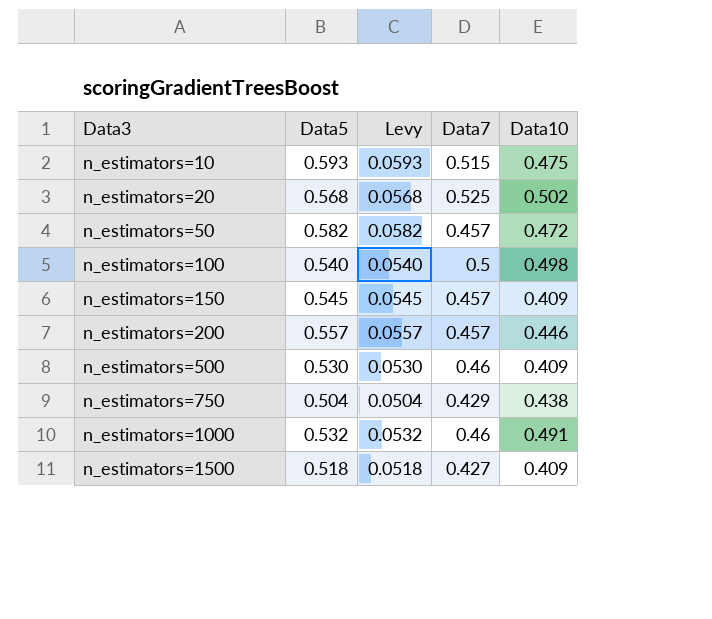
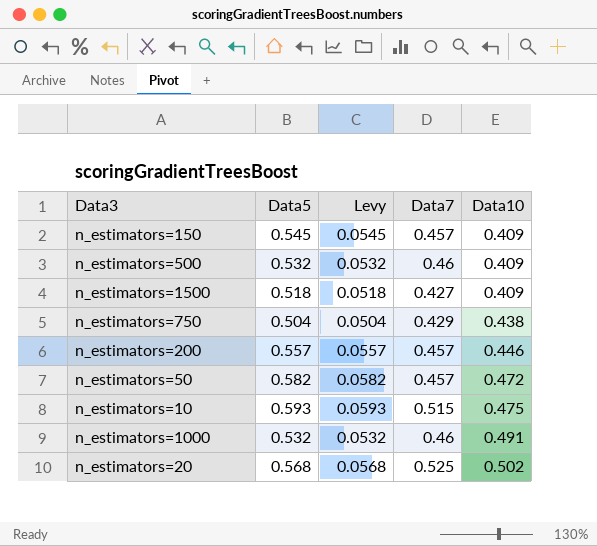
row order: Data3 ascending -> Data10 ascending
row n_estimators=100: 0.540 | 0.0540 | 0.5 | 0.498 -> none
n_estimators=500 | Data5: 0.530 -> 0.532
n_estimators=500 | Levy: 0.0530 -> 0.0532

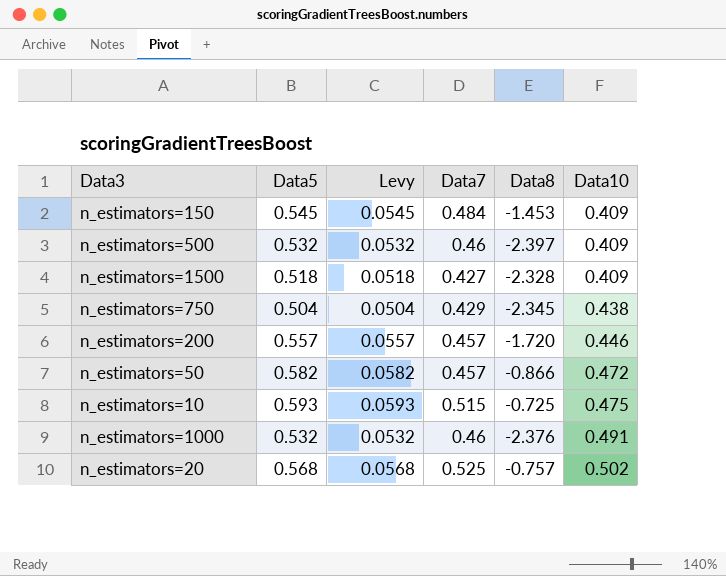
column Data8 | position: none -> 5
n_estimators=150 | Data7: 0.457 -> 0.484

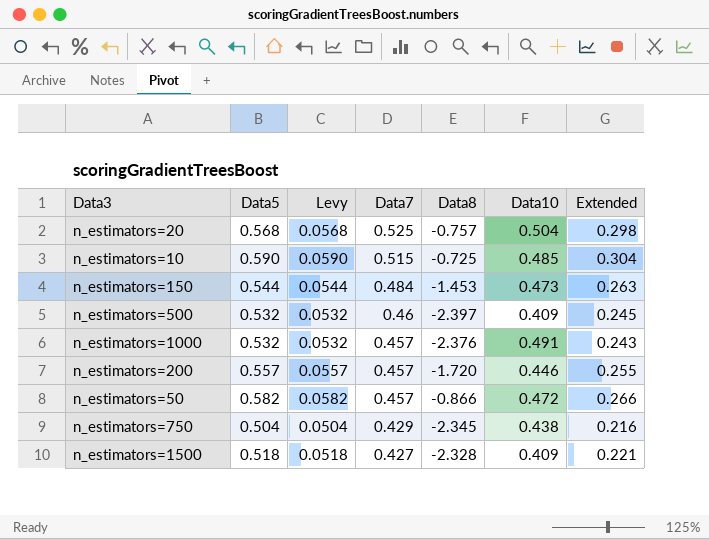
row order: Data10 ascending -> Data7 descending
column Extended | formula: none -> [Data5] * [Data7]
n_estimators=20 | Data10: 0.502 -> 0.504
n_estimators=10 | Data5: 0.593 -> 0.590
n_estimators=10 | Levy: 0.0593 -> 0.0590
n_estimators=10 | Data10: 0.475 -> 0.485
n_estimators=150 | Data5: 0.545 -> 0.544
n_estimators=150 | Levy: 0.0545 -> 0.0544
n_estimators=150 | Data10: 0.409 -> 0.473
n_estimators=1000 | Data7: 0.46 -> 0.457

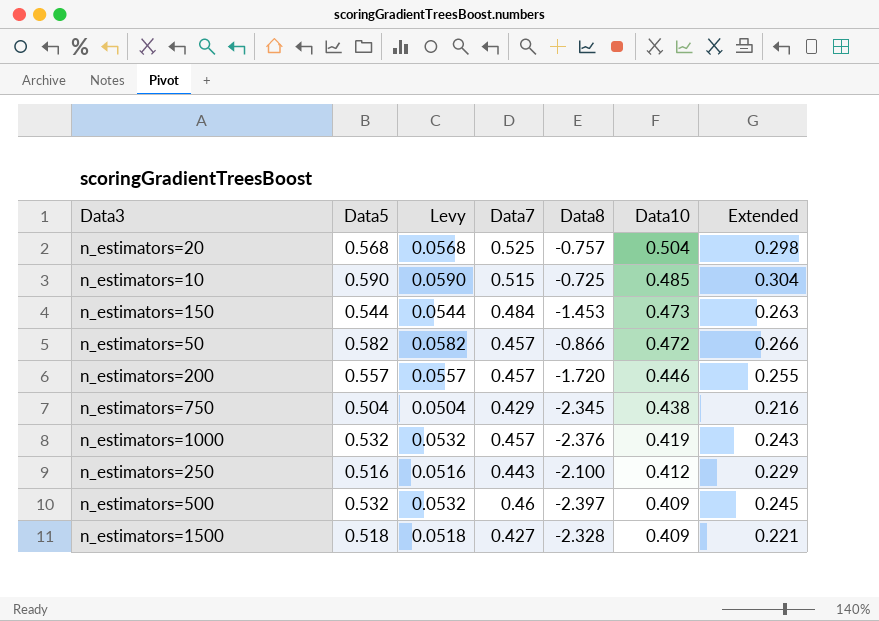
row order: Data7 descending -> Data10 descending
n_estimators=1000 | Data10: 0.491 -> 0.419
row n_estimators=250: none -> 0.516 | 0.0516 | 0.443 | -2.100 | 0.412 | 0.229

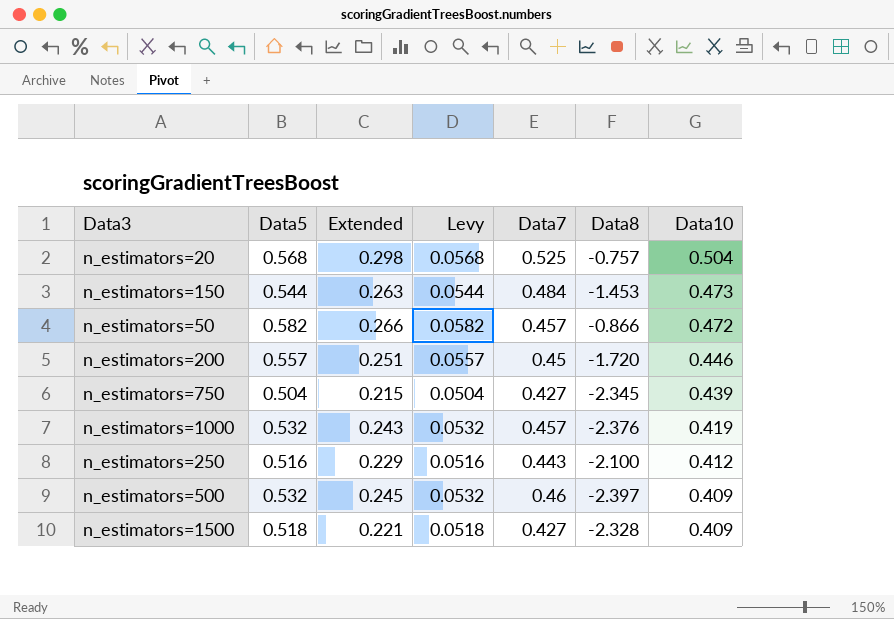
column Extended | position: 7 -> 3
row n_estimators=10: 0.590 | 0.0590 | 0.515 | -0.725 | 0.485 | 0.304 -> none
n_estimators=200 | Extended: 0.255 -> 0.251
n_estimators=200 | Data7: 0.457 -> 0.45
n_estimators=750 | Extended: 0.216 -> 0.215
n_estimators=750 | Data7: 0.429 -> 0.427
n_estimators=750 | Data10: 0.438 -> 0.439

